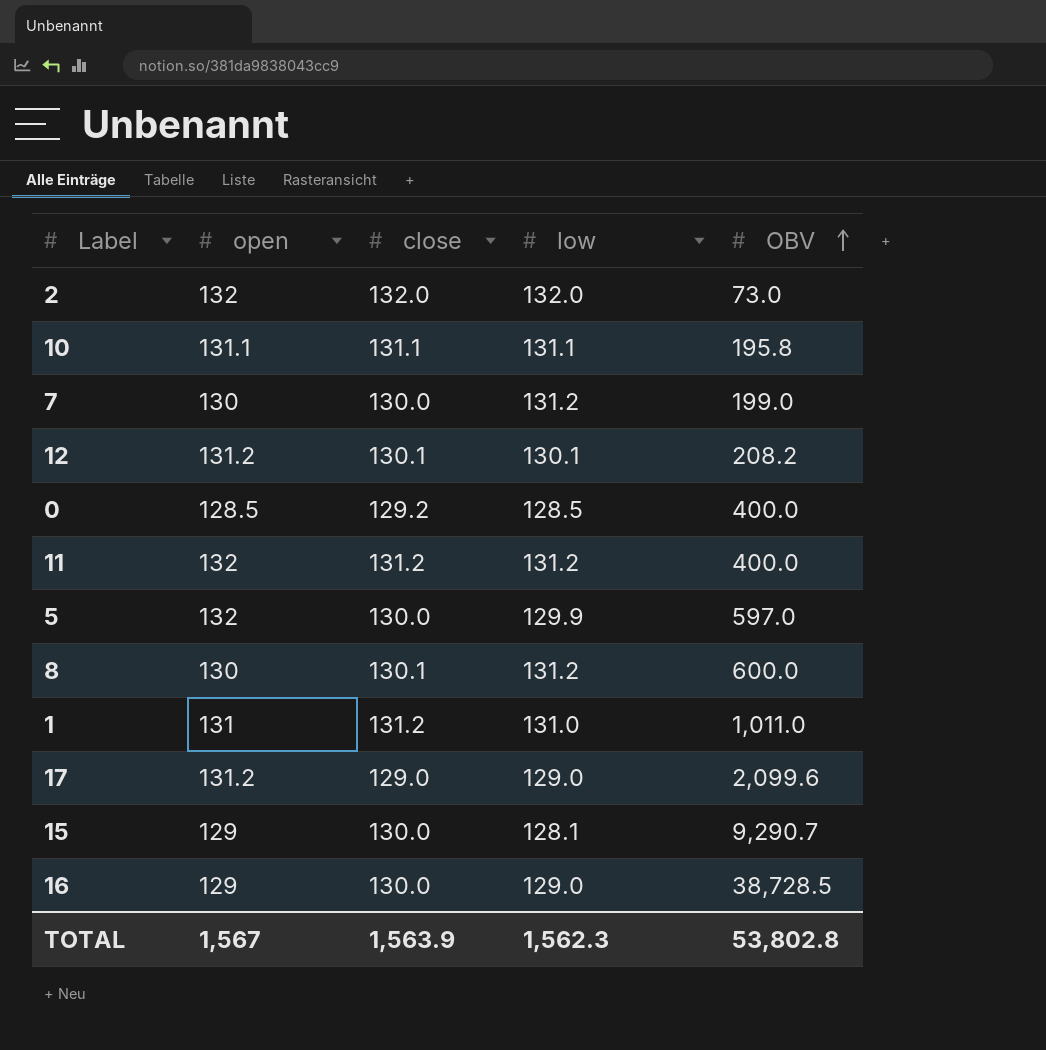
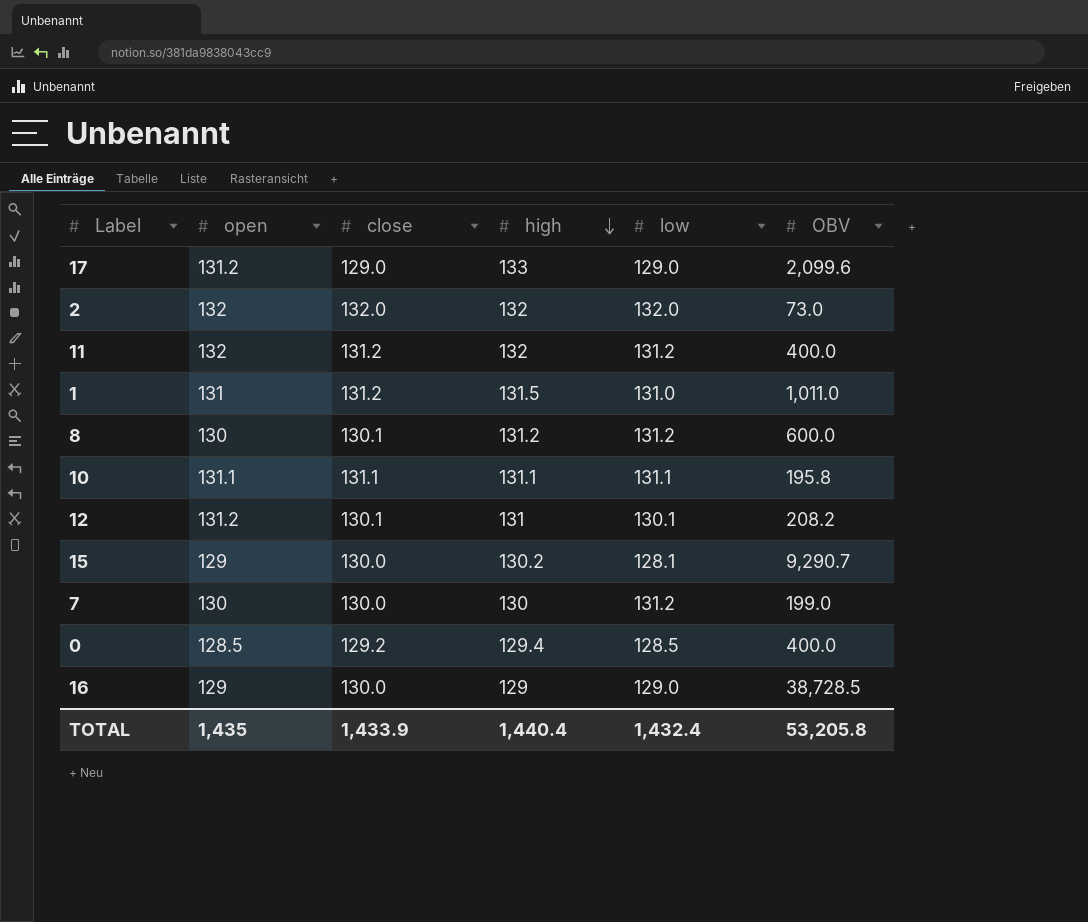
row order: OBV ascending -> high descending
column high | position: none -> 4
row 5: 132 | 130.0 | 129.9 | 597.0 -> none
TOTAL | open: 1,567 -> 1,435
TOTAL | close: 1,563.9 -> 1,433.9
TOTAL | low: 1,562.3 -> 1,432.4
TOTAL | OBV: 53,802.8 -> 53,205.8

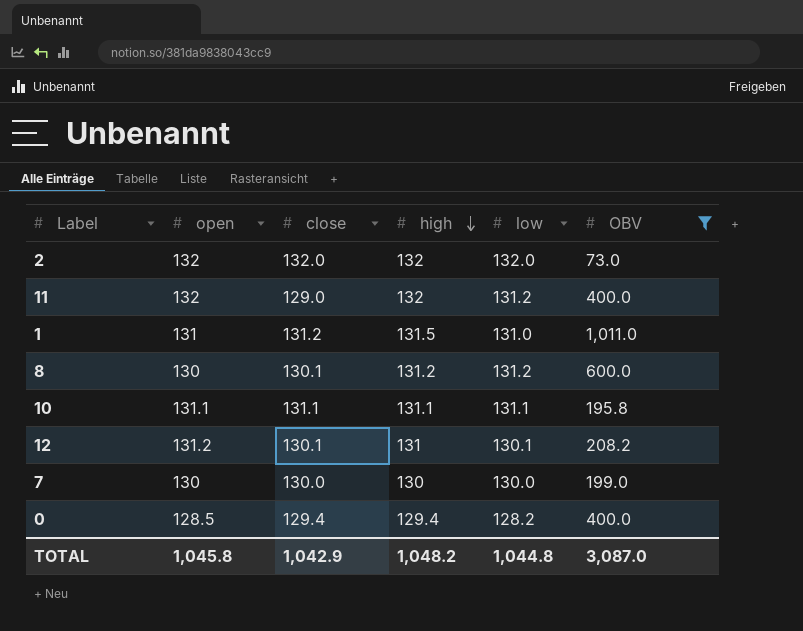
filter: none -> OBV <= 1,011.0
11 | close: 131.2 -> 129.0
7 | low: 131.2 -> 130.0
0 | close: 129.2 -> 129.4
0 | low: 128.5 -> 128.2
TOTAL | open: 1,435 -> 1,045.8
TOTAL | close: 1,433.9 -> 1,042.9
TOTAL | high: 1,440.4 -> 1,048.2
TOTAL | low: 1,432.4 -> 1,044.8
TOTAL | OBV: 53,205.8 -> 3,087.0

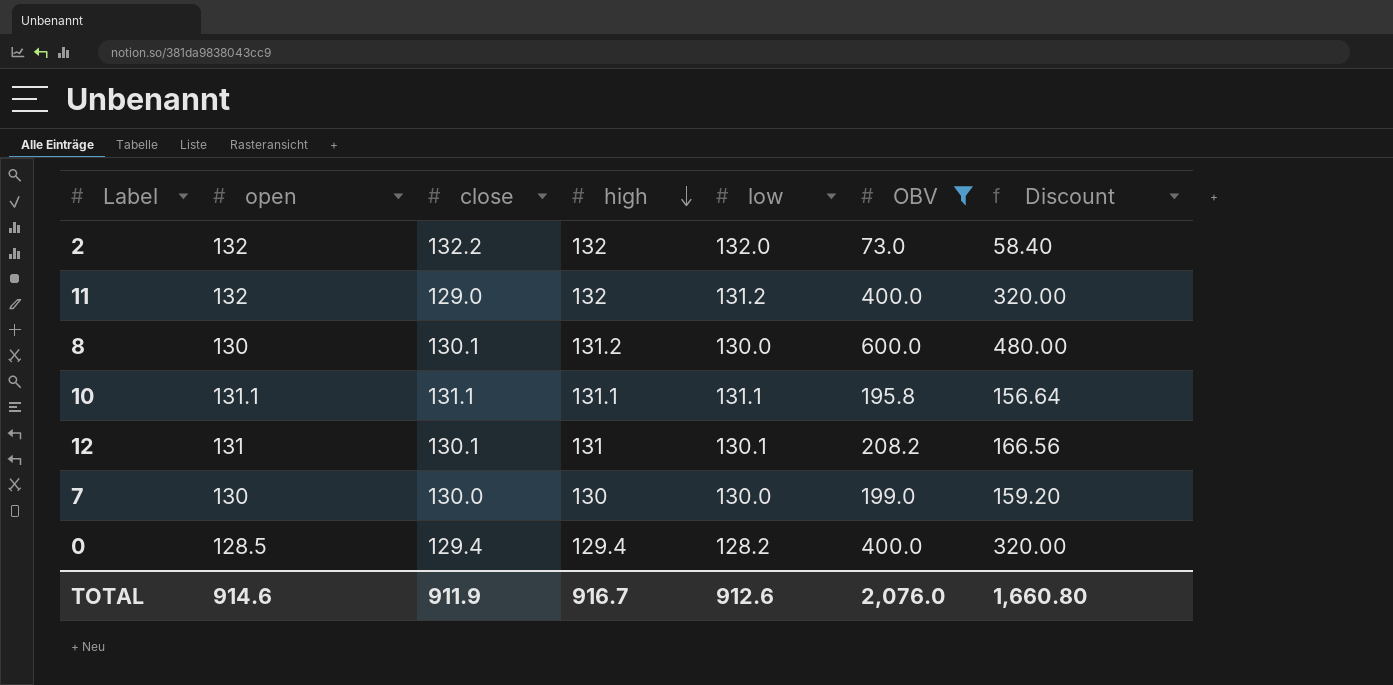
column Discount | formula: none -> [OBV] * 0.8
row 1: 131 | 131.2 | 131.5 | 131.0 | 1,011.0 -> none
2 | close: 132.0 -> 132.2
8 | low: 131.2 -> 130.0
12 | open: 131.2 -> 131
TOTAL | open: 1,045.8 -> 914.6
TOTAL | close: 1,042.9 -> 911.9
TOTAL | high: 1,048.2 -> 916.7
TOTAL | low: 1,044.8 -> 912.6
TOTAL | OBV: 3,087.0 -> 2,076.0

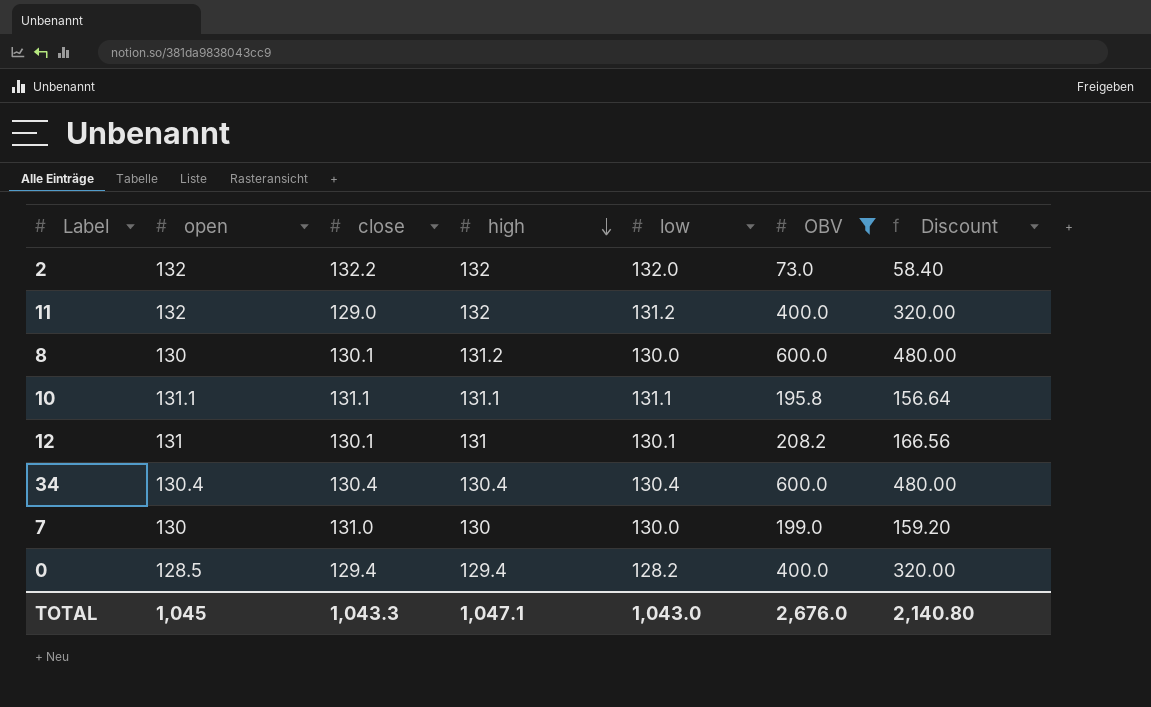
row 34: none -> 130.4 | 130.4 | 130.4 | 130.4 | 600.0 | 480.00
7 | close: 130.0 -> 131.0
TOTAL | open: 914.6 -> 1,045
TOTAL | close: 911.9 -> 1,043.3
TOTAL | high: 916.7 -> 1,047.1
TOTAL | low: 912.6 -> 1,043.0
TOTAL | OBV: 2,076.0 -> 2,676.0
TOTAL | Discount: 1,660.80 -> 2,140.80

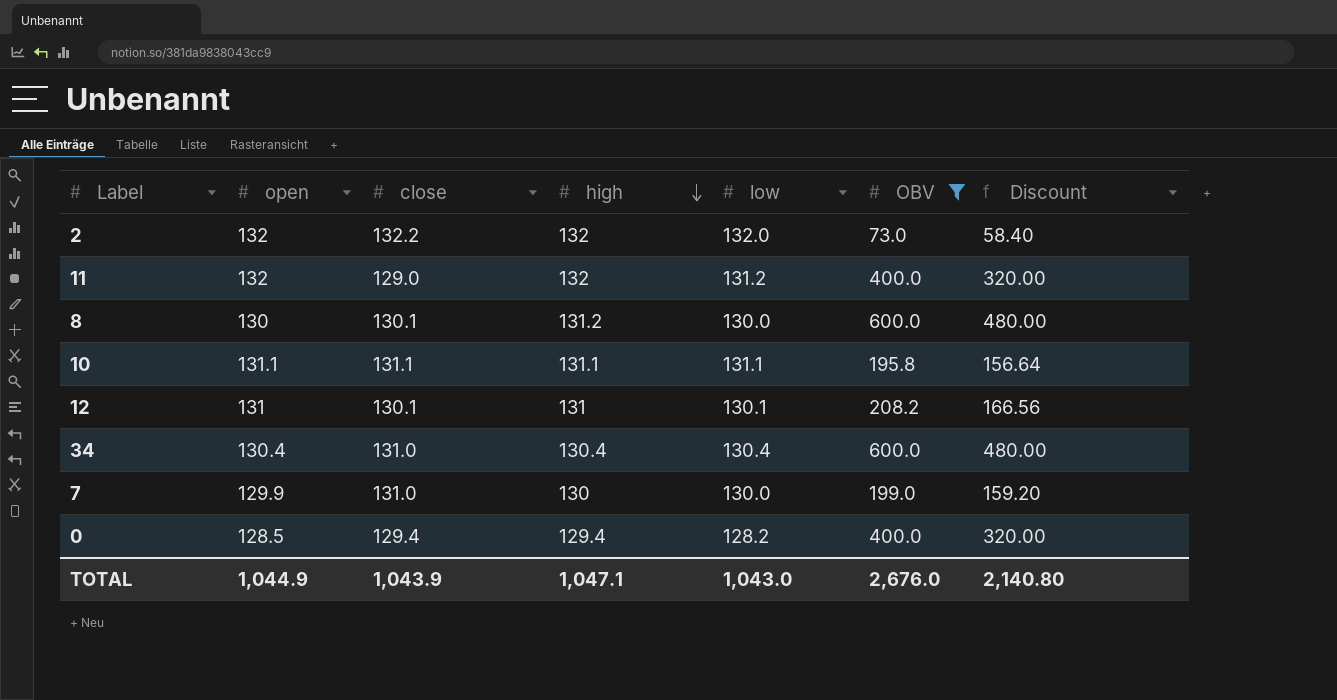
34 | close: 130.4 -> 131.0
7 | open: 130 -> 129.9
TOTAL | open: 1,045 -> 1,044.9
TOTAL | close: 1,043.3 -> 1,043.9

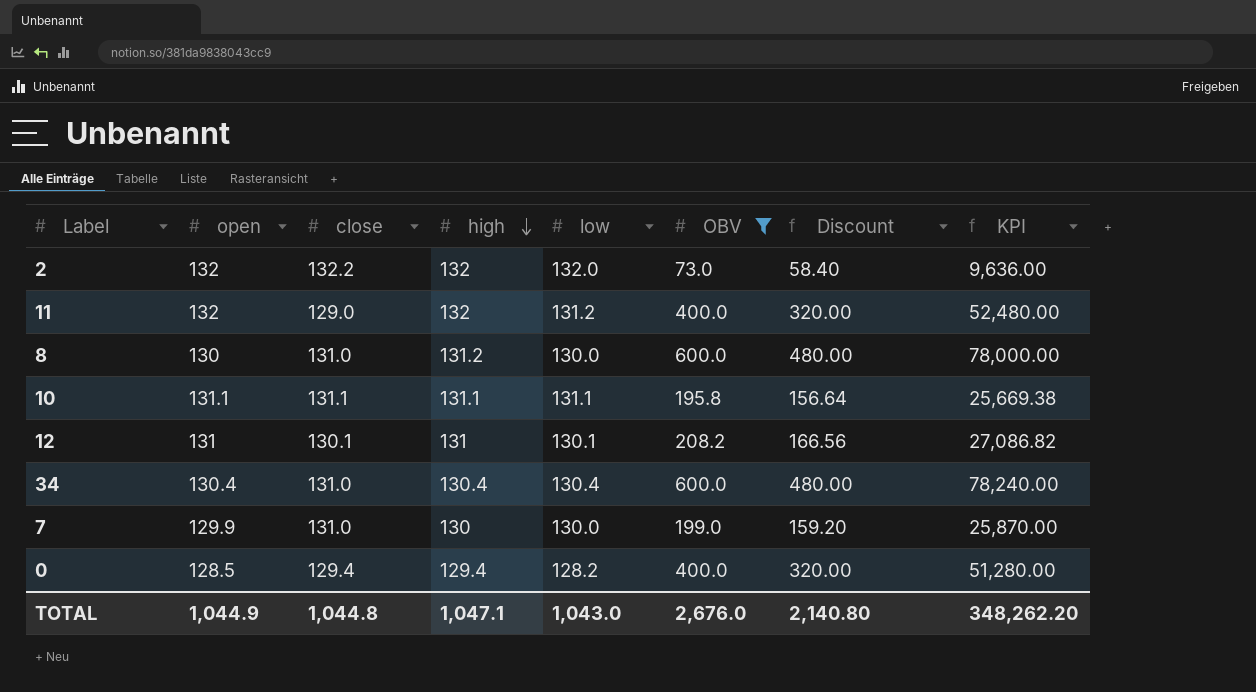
column KPI | formula: none -> [low] * [OBV]
8 | close: 130.1 -> 131.0
TOTAL | close: 1,043.9 -> 1,044.8

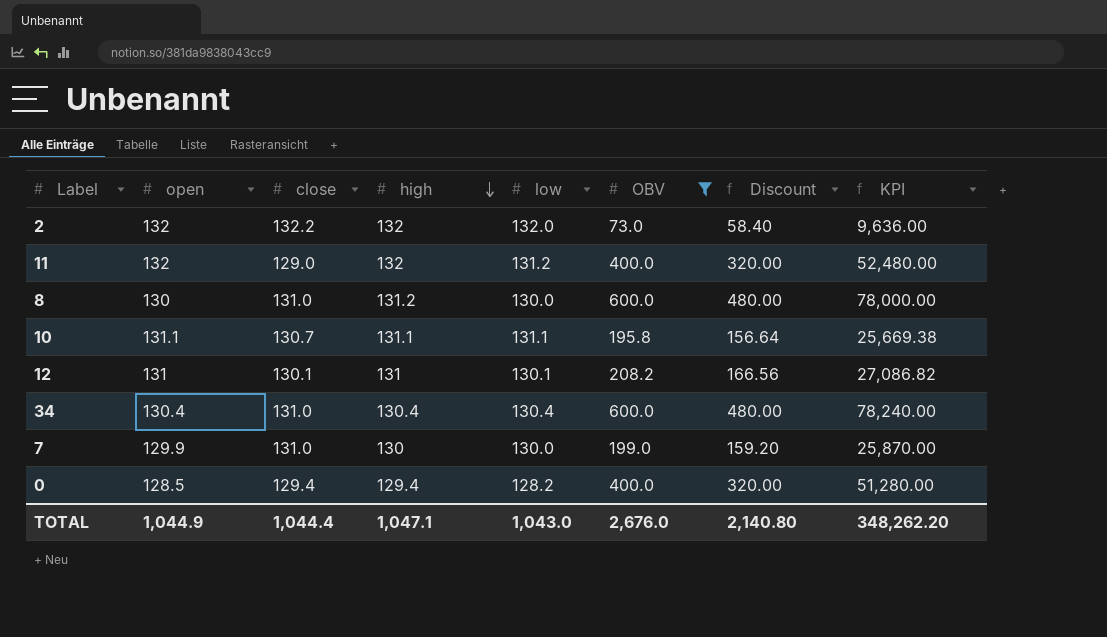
10 | close: 131.1 -> 130.7
TOTAL | close: 1,044.8 -> 1,044.4

